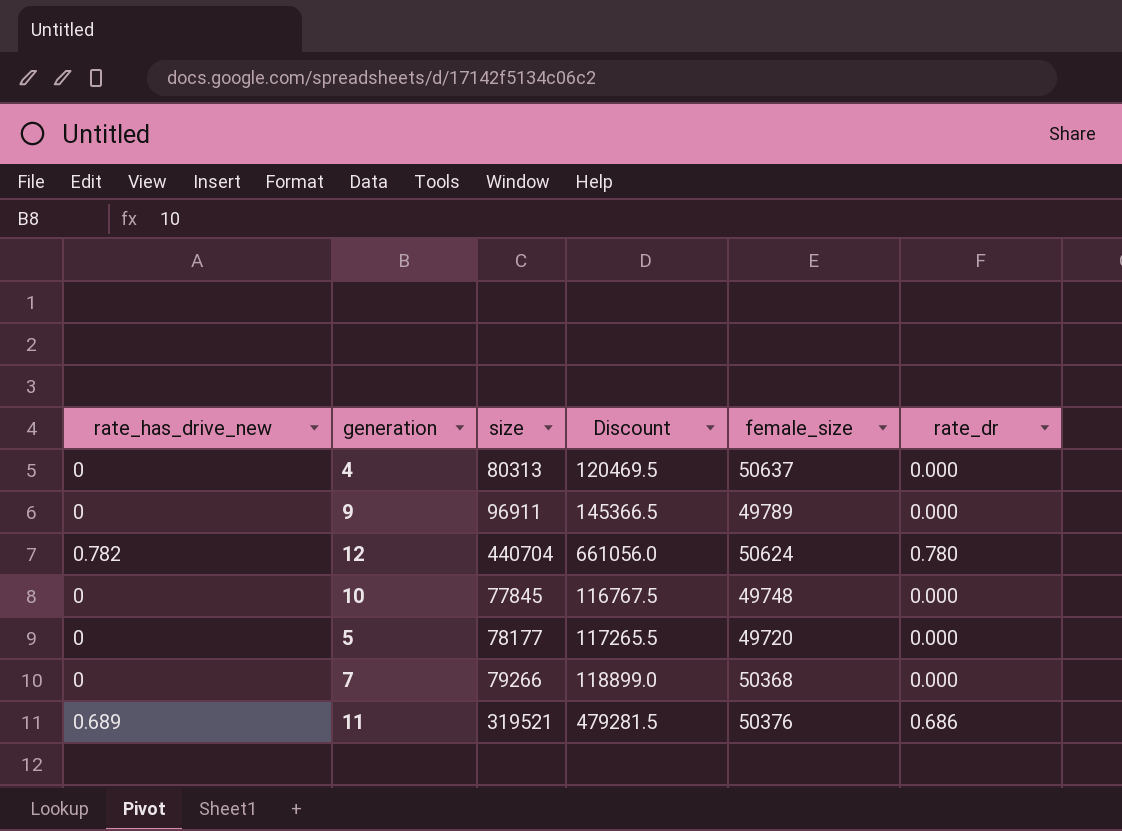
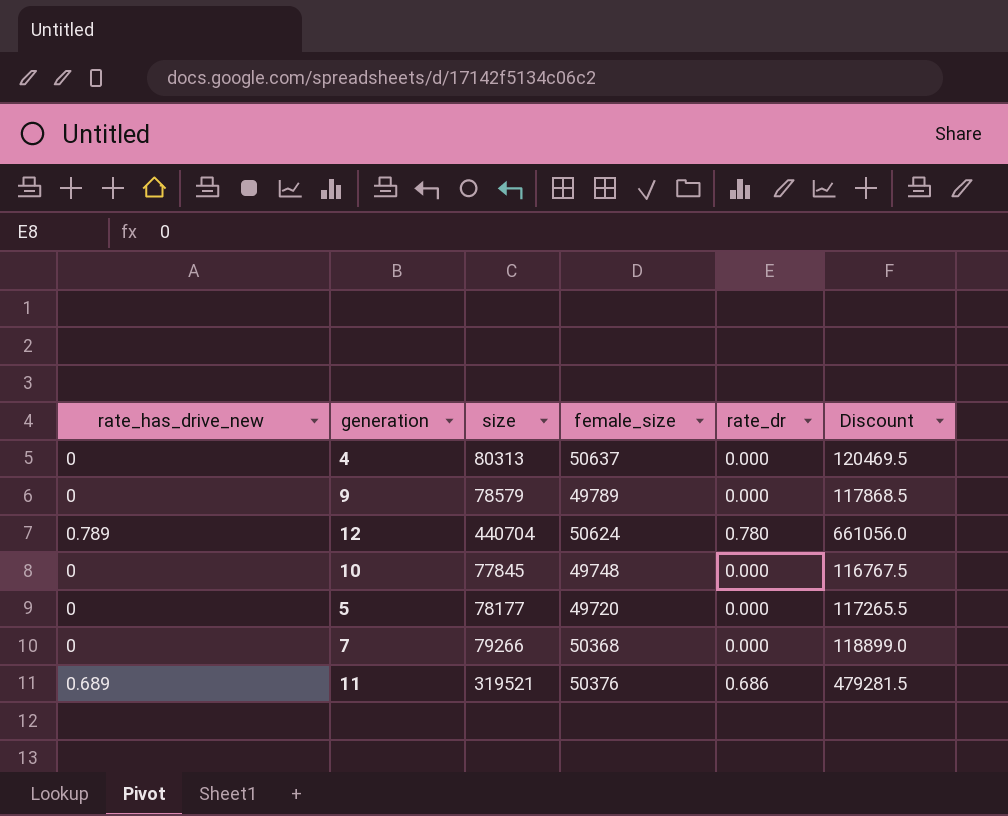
column Discount | position: 4 -> 6
9 | size: 96911 -> 78579
9 | Discount: 145366.5 -> 117868.5
12 | rate_has_drive_new: 0.782 -> 0.789

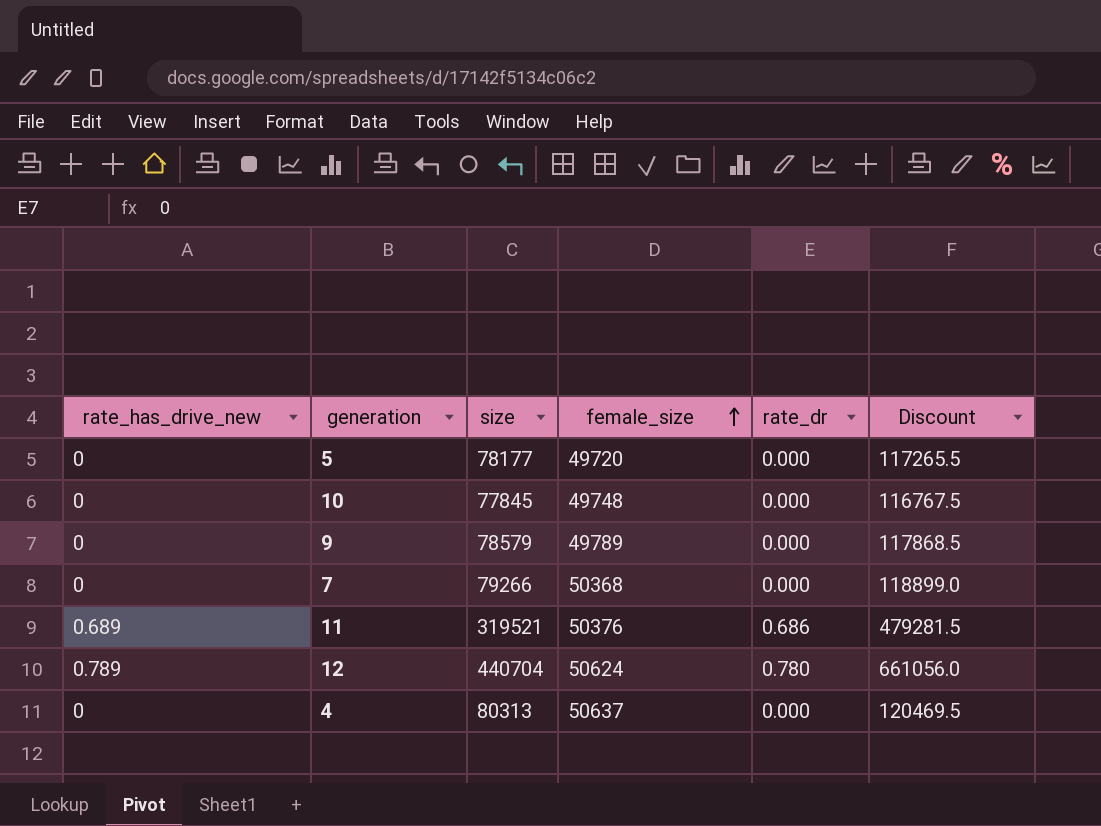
row order: none -> female_size ascending

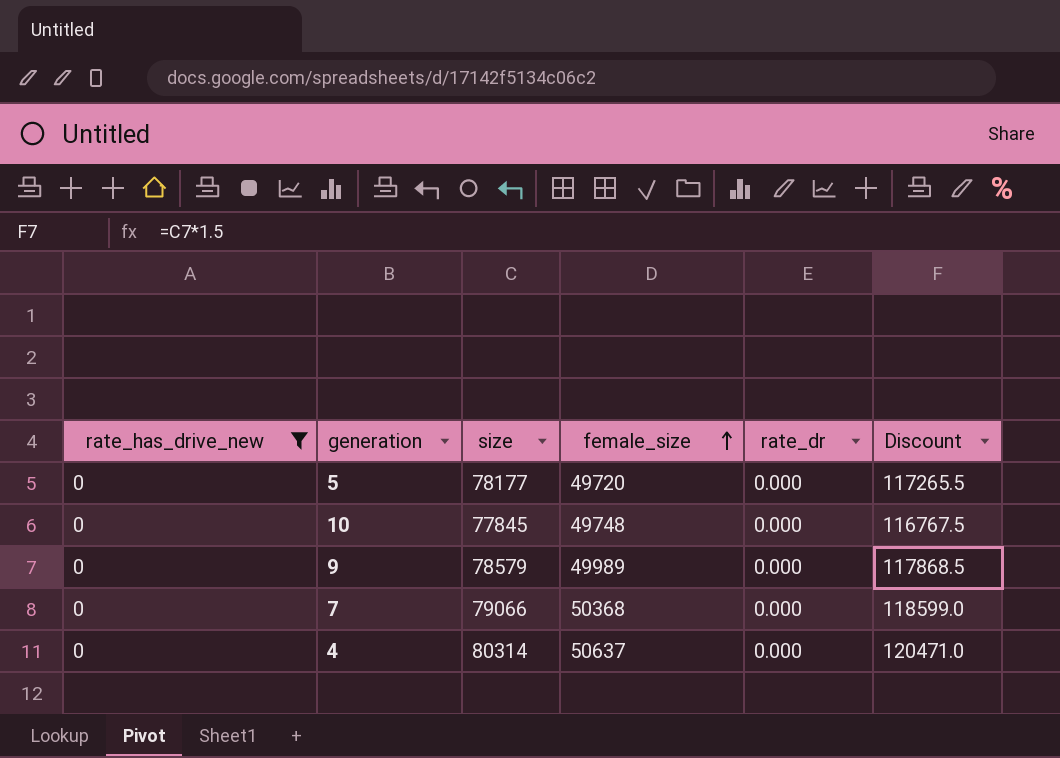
filter: none -> rate_has_drive_new = 0
9 | female_size: 49789 -> 49989
7 | size: 79266 -> 79066
7 | Discount: 118899.0 -> 118599.0
4 | size: 80313 -> 80314
4 | Discount: 120469.5 -> 120471.0

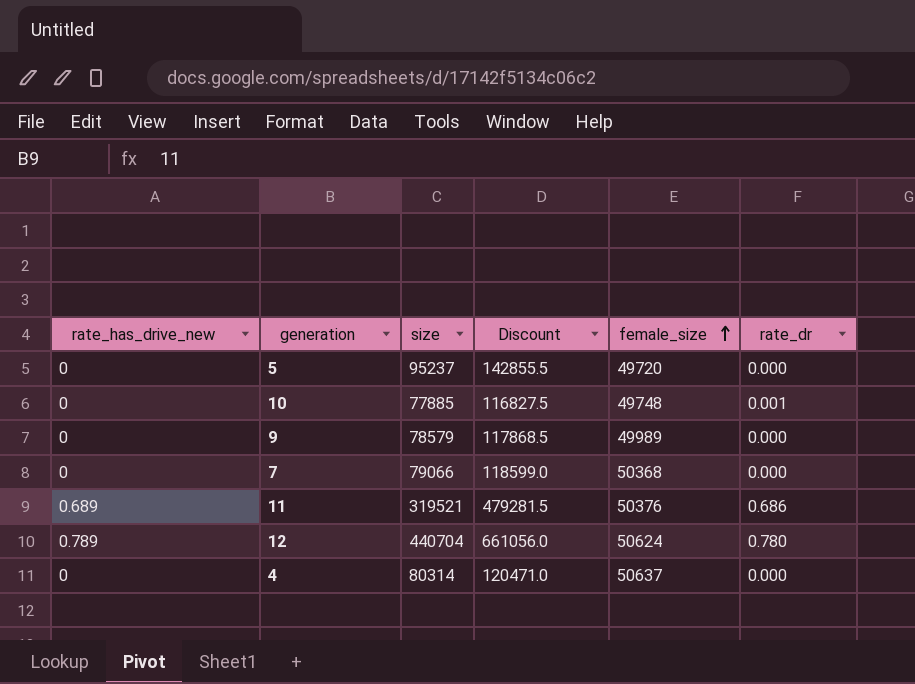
filter: rate_has_drive_new = 0 -> none
column Discount | position: 6 -> 4
5 | size: 78177 -> 95237
5 | Discount: 117265.5 -> 142855.5
10 | size: 77845 -> 77885
10 | Discount: 116767.5 -> 116827.5
10 | rate_dr: 0.000 -> 0.001

